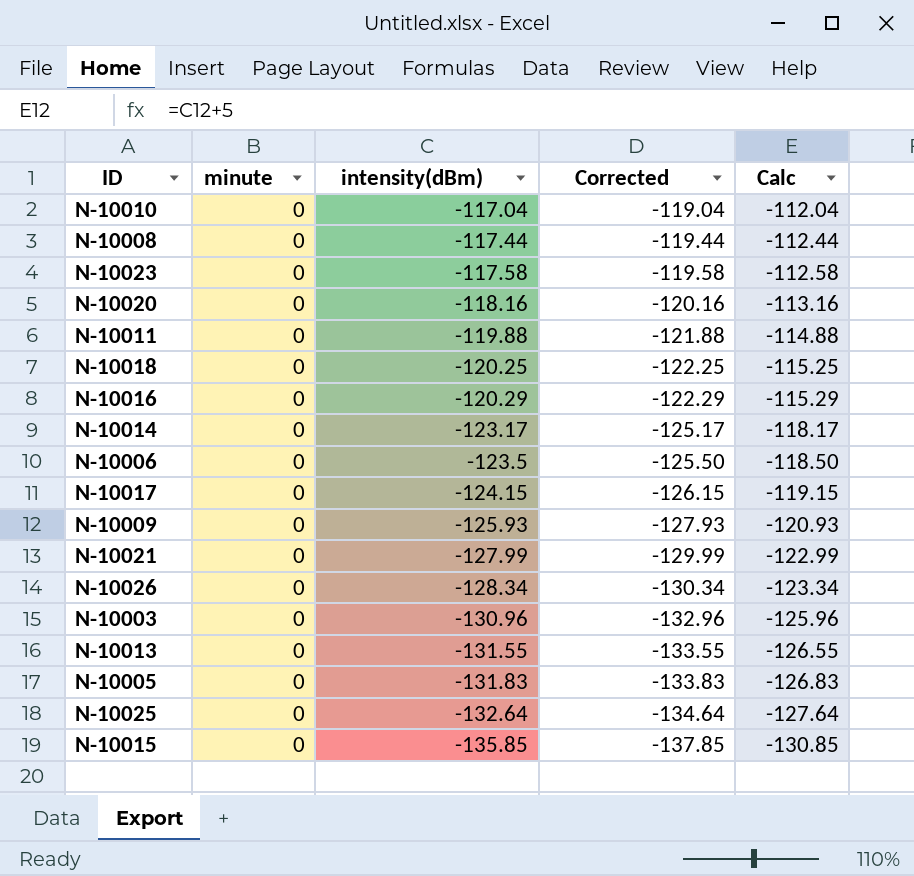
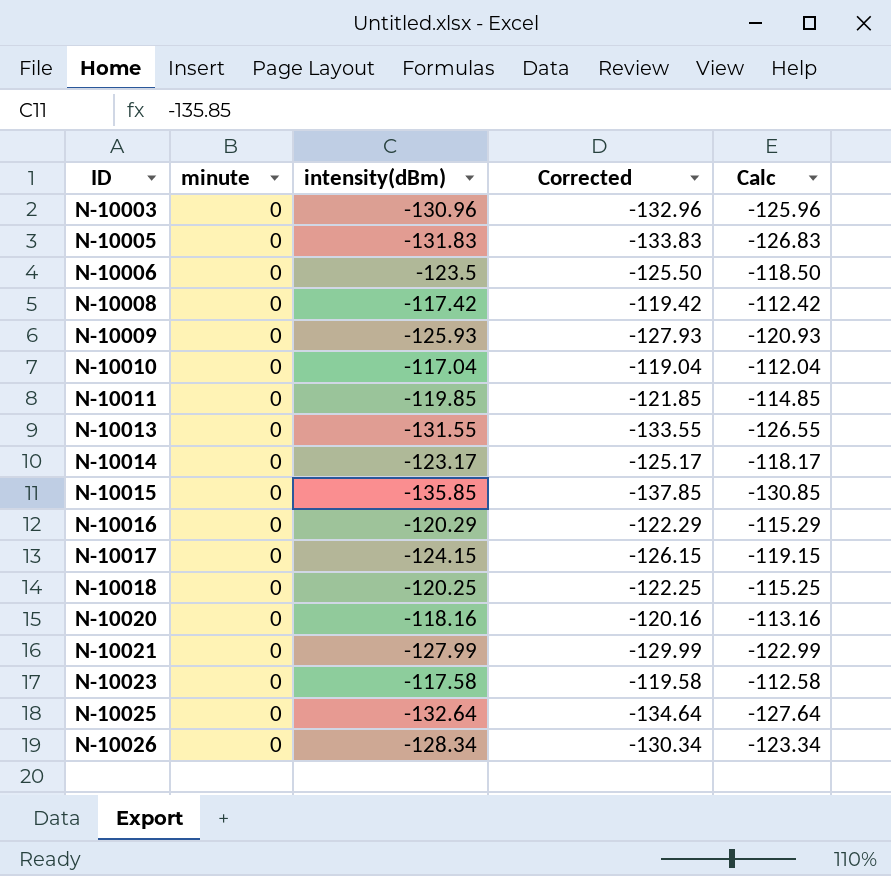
row order: intensity(dBm) descending -> ID ascending
N-10008 | intensity(dBm): -117.44 -> -117.42
N-10008 | Corrected: -119.44 -> -119.42
N-10008 | Calc: -112.44 -> -112.42
N-10011 | intensity(dBm): -119.88 -> -119.85
N-10011 | Corrected: -121.88 -> -121.85
N-10011 | Calc: -114.88 -> -114.85

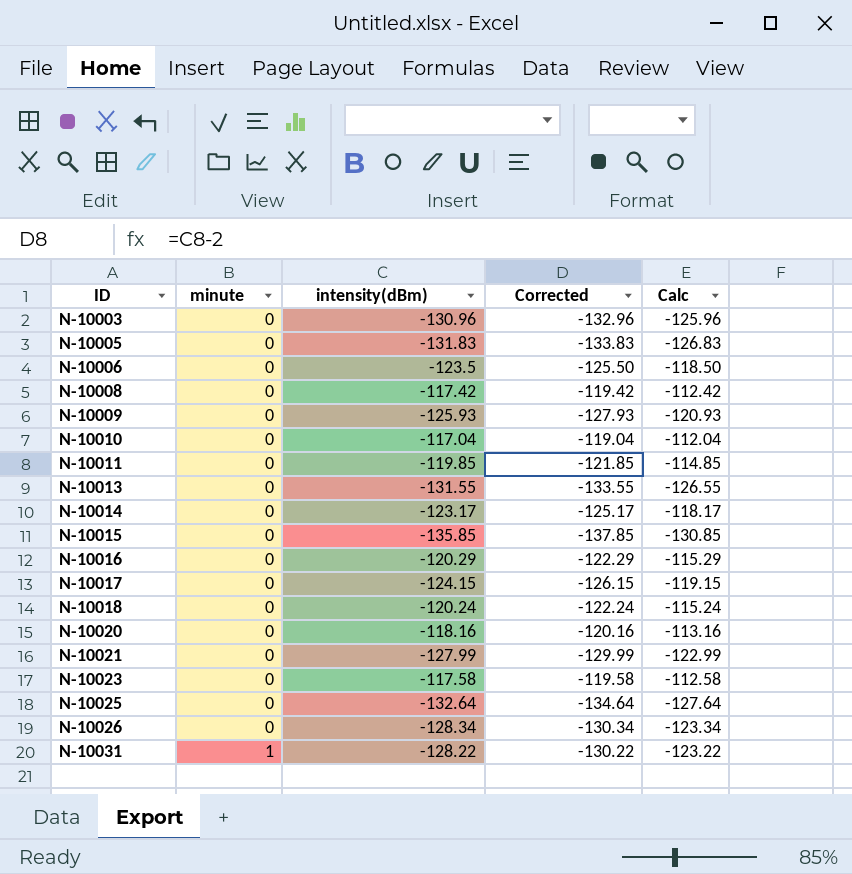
N-10018 | intensity(dBm): -120.25 -> -120.24
N-10018 | Corrected: -122.25 -> -122.24
N-10018 | Calc: -115.25 -> -115.24
row N-10031: none -> 1 | -128.22 | -130.22 | -123.22

